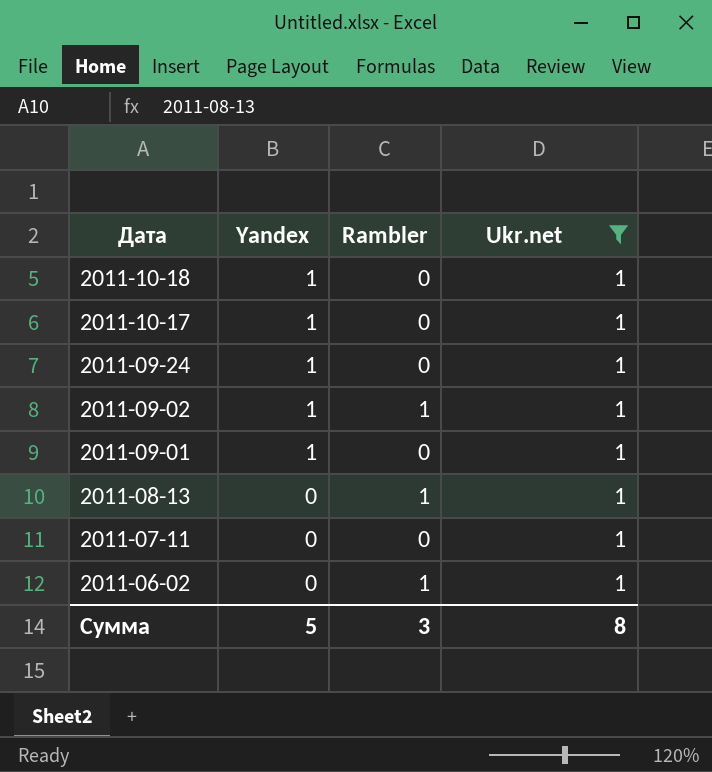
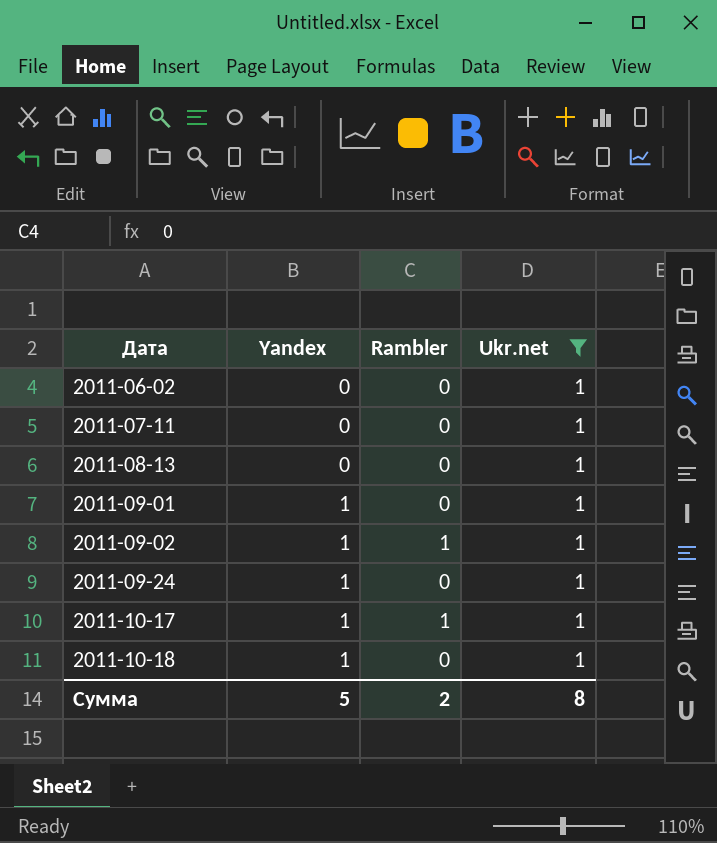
row order: Дата descending -> Дата ascending
2011-06-02 | Rambler: 1 -> 0
2011-08-13 | Rambler: 1 -> 0
2011-10-17 | Rambler: 0 -> 1
Сумма | Rambler: 3 -> 2

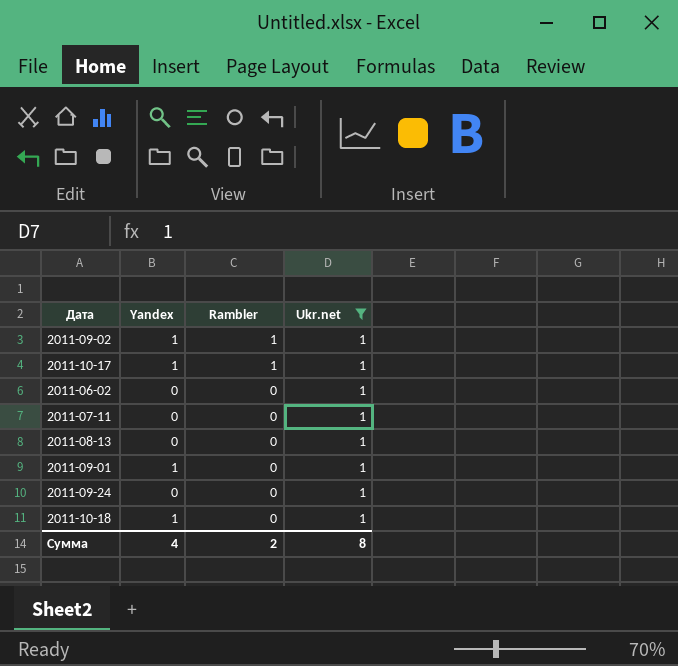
row order: Дата ascending -> Rambler descending
2011-09-24 | Yandex: 1 -> 0
Сумма | Yandex: 5 -> 4

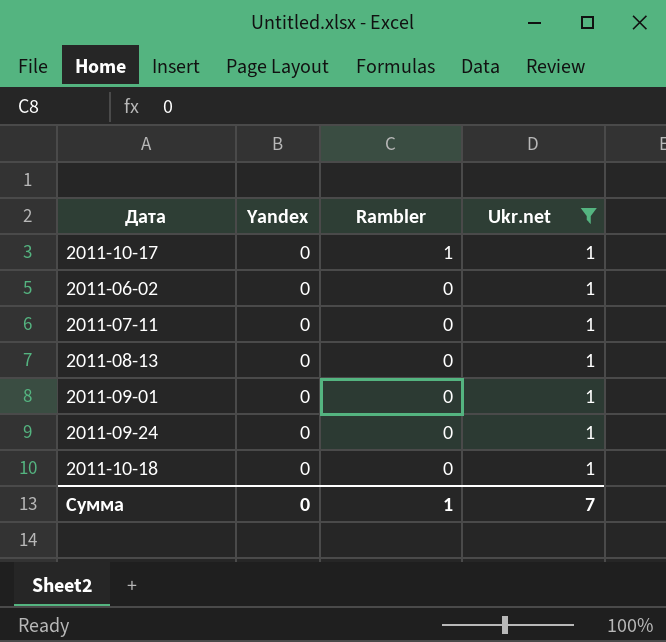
row 2011-09-02: 1 | 1 | 1 -> none
2011-10-17 | Yandex: 1 -> 0
2011-09-01 | Yandex: 1 -> 0
2011-10-18 | Yandex: 1 -> 0
Сумма | Yandex: 4 -> 0
Сумма | Rambler: 2 -> 1
Сумма | Ukr.net: 8 -> 7

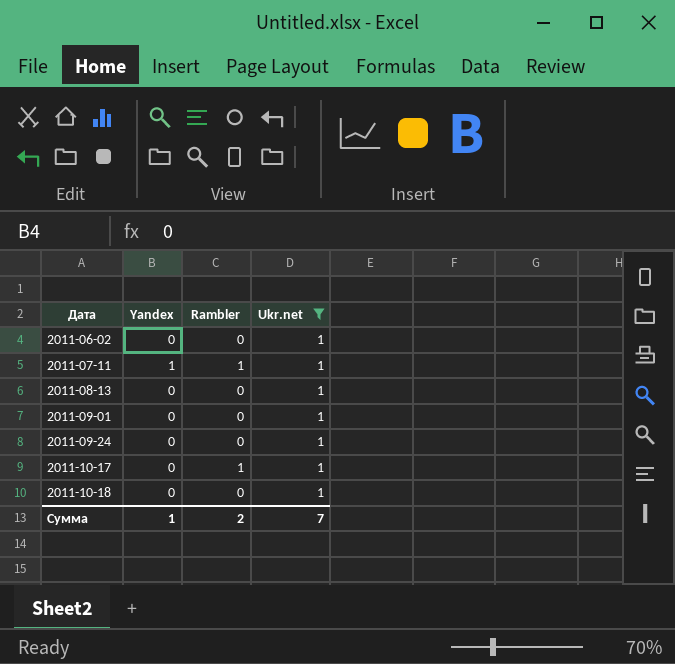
row order: Rambler descending -> Дата ascending
2011-07-11 | Yandex: 0 -> 1
2011-07-11 | Rambler: 0 -> 1
Сумма | Yandex: 0 -> 1
Сумма | Rambler: 1 -> 2

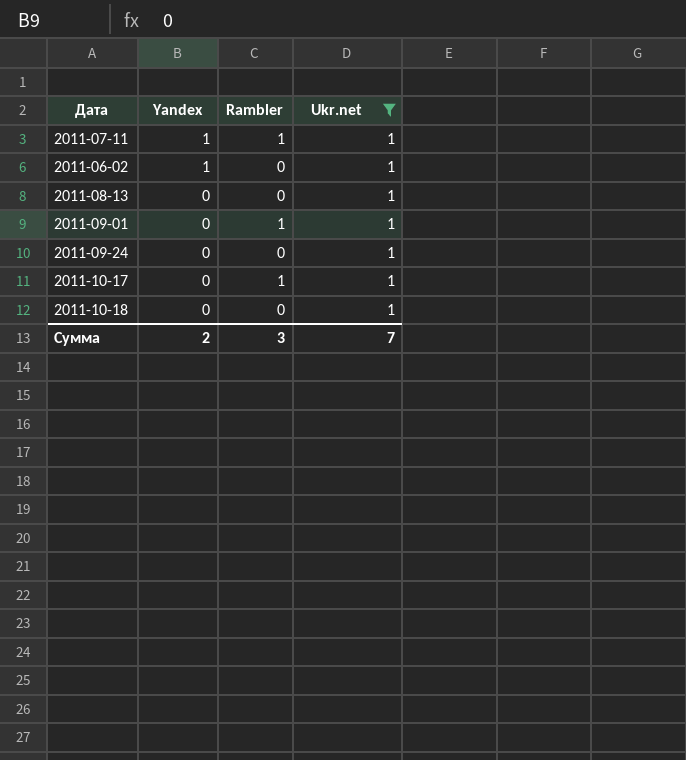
row order: Дата ascending -> Yandex descending
2011-06-02 | Yandex: 0 -> 1
2011-09-01 | Rambler: 0 -> 1
Сумма | Yandex: 1 -> 2
Сумма | Rambler: 2 -> 3

